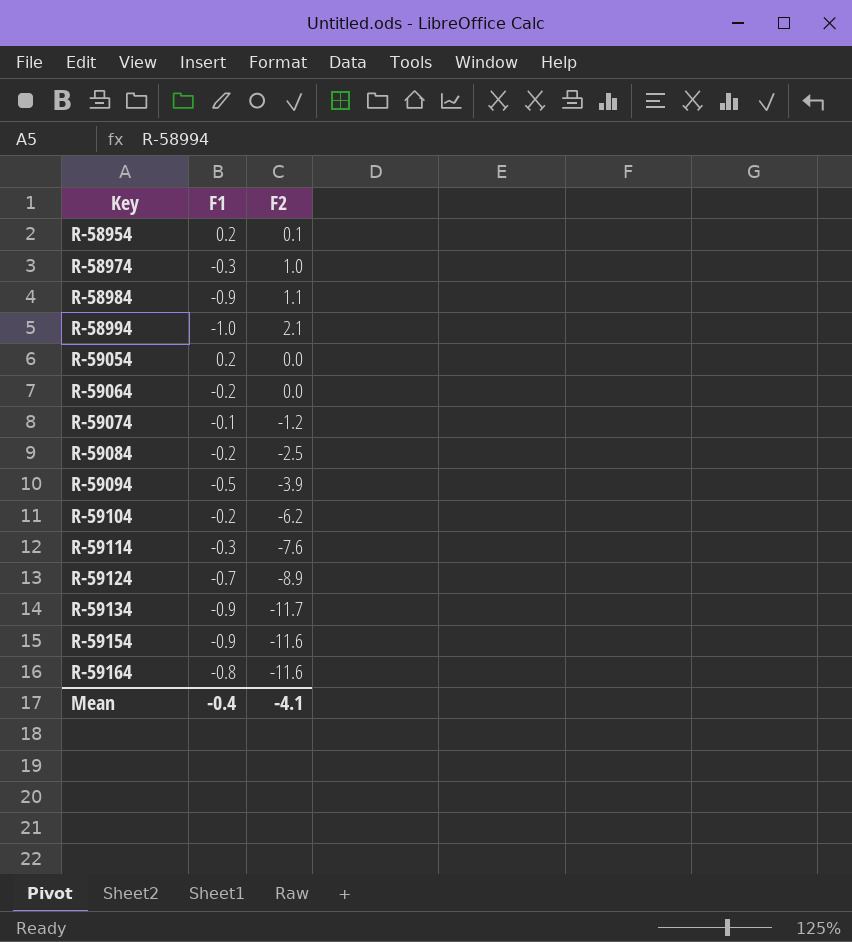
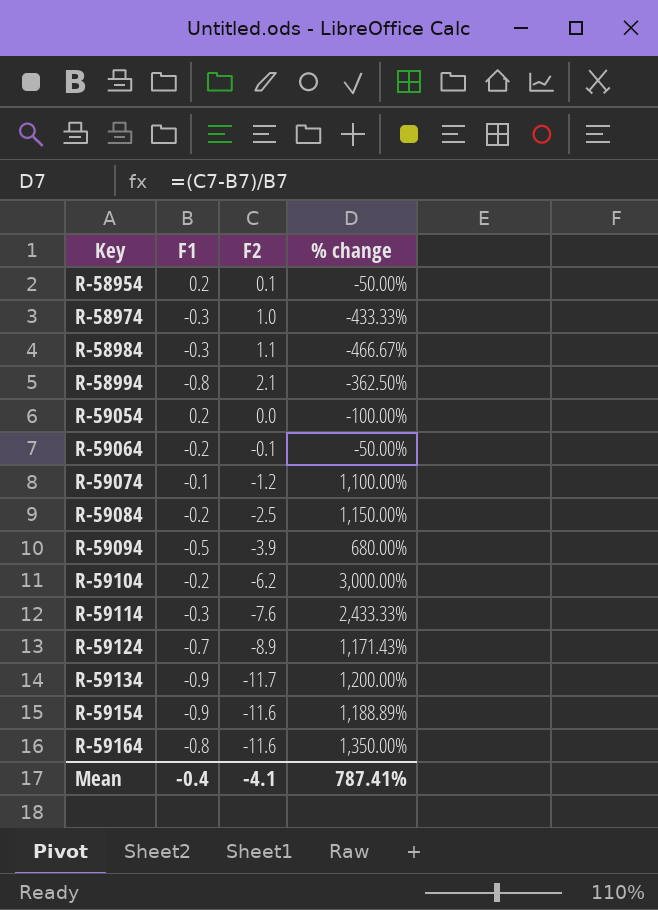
column % change | formula: none -> ([F2] - [F1]) / [F1]
R-58984 | F1: -0.9 -> -0.3
R-58994 | F1: -1.0 -> -0.8
R-59064 | F2: 0.0 -> -0.1

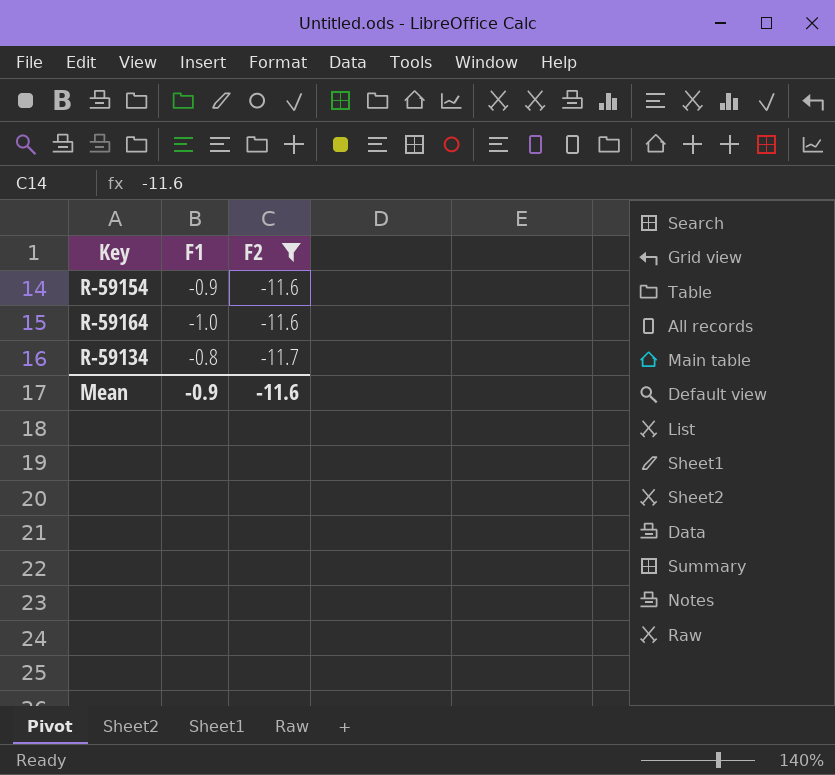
filter: none -> F2 <= -11.6
row order: Key ascending -> F2 descending
column % change | formula: ([F2] - [F1]) / [F1] -> none
R-59164 | F1: -0.8 -> -1.0
R-59134 | F1: -0.9 -> -0.8
Mean | F1: -0.4 -> -0.9
Mean | F2: -4.1 -> -11.6

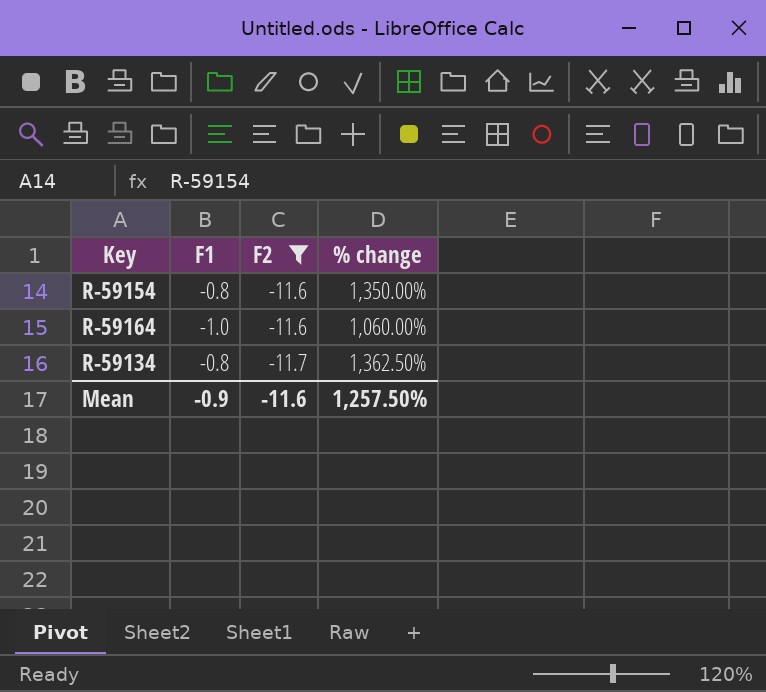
column % change | formula: none -> ([F2] - [F1]) / [F1]
R-59154 | F1: -0.9 -> -0.8

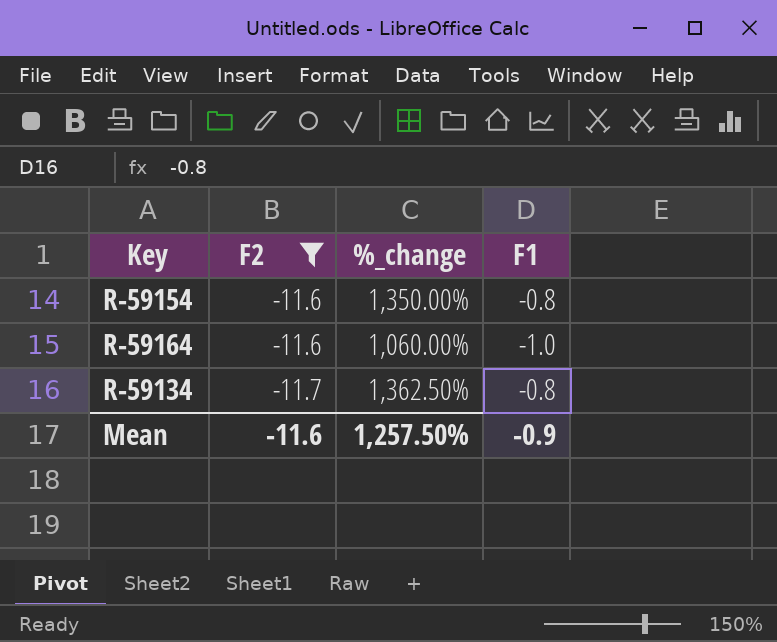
column name: % change -> %_change
column F1 | position: 2 -> 4

